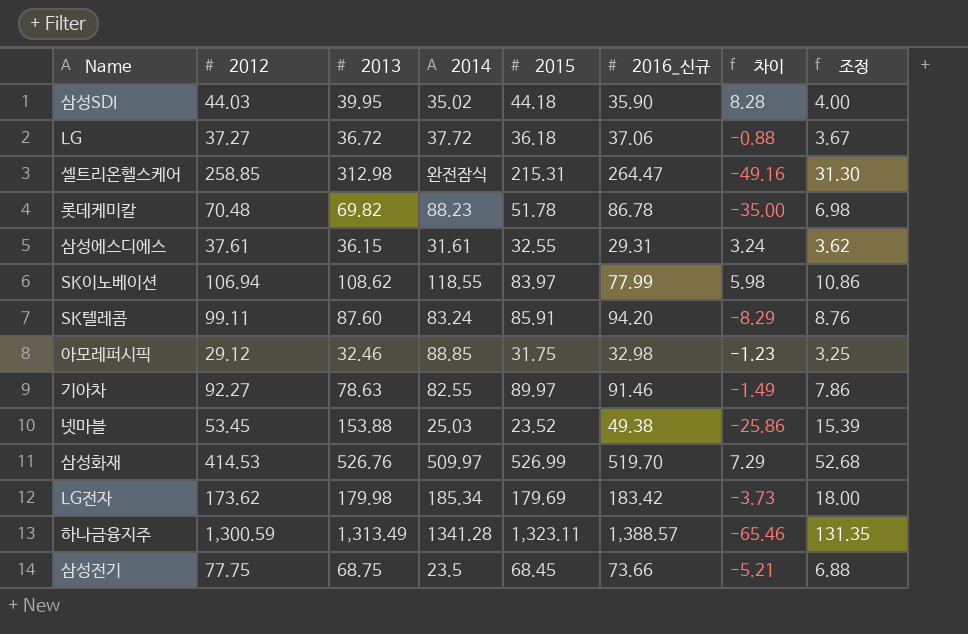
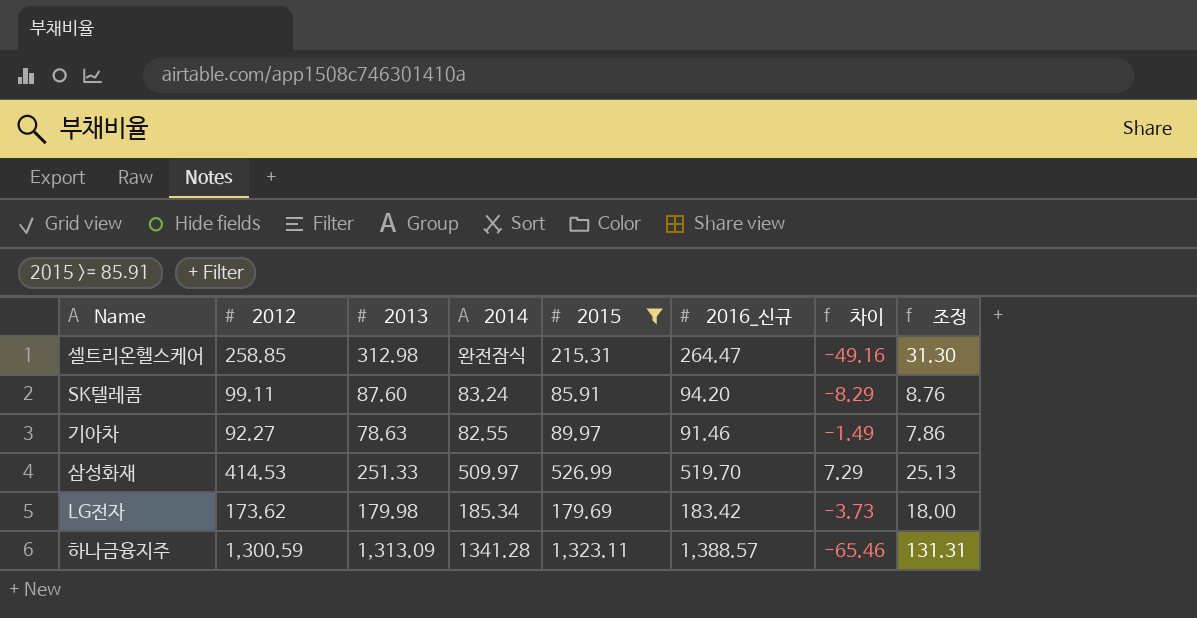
filter: none -> 2015 >= 85.91
삼성화재 | 2013: 526.76 -> 251.33
삼성화재 | 조정: 52.68 -> 25.13
하나금융지주 | 2013: 1,313.49 -> 1,313.09
하나금융지주 | 조정: 131.35 -> 131.31

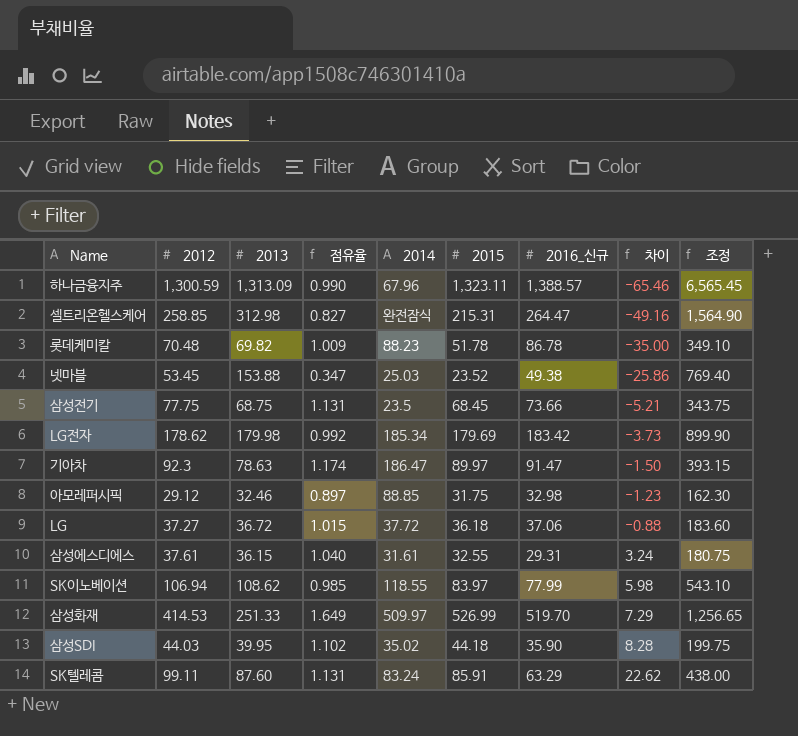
filter: 2015 >= 85.91 -> none
row order: none -> 차이 ascending
column 점유율 | formula: none -> [2012] / [2013]
column 조정 | formula: [2013] * 0.1 -> [2013] * 5
하나금융지주 | 2014: 1341.28 -> 67.96
LG전자 | 2012: 173.62 -> 178.62
기아차 | 2012: 92.27 -> 92.3
기아차 | 2014: 82.55 -> 186.47
기아차 | 2016_신규: 91.46 -> 91.47
기아차 | 차이: -1.49 -> -1.50
SK텔레콤 | 2016_신규: 94.20 -> 63.29
SK텔레콤 | 차이: -8.29 -> 22.62

